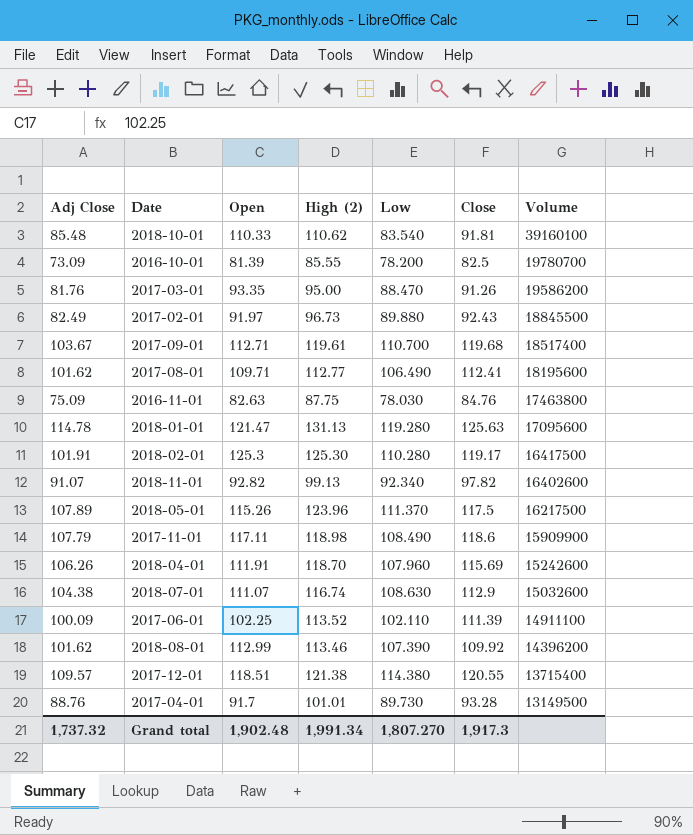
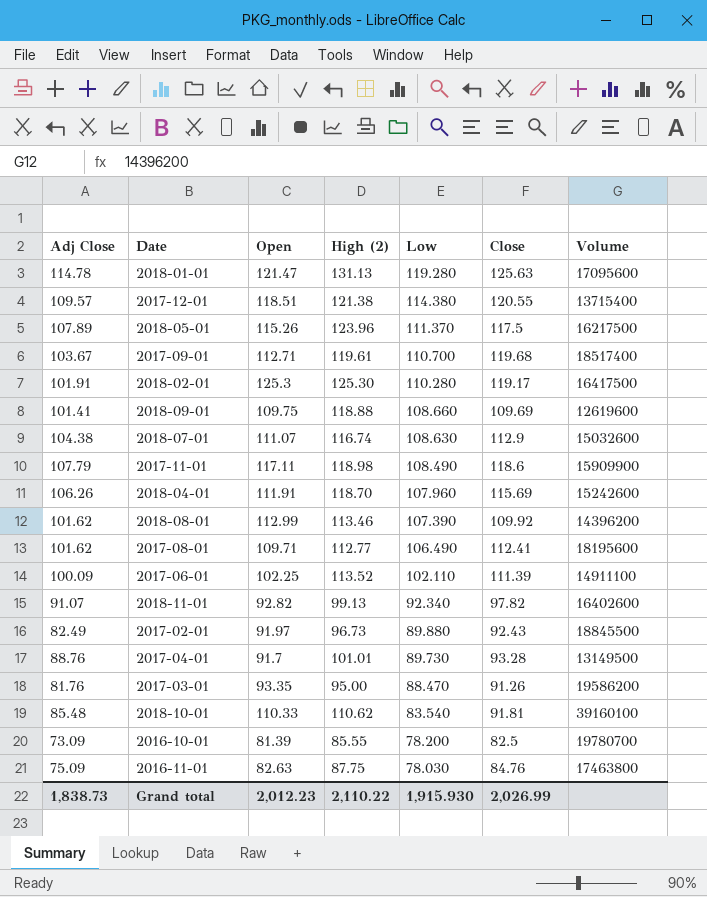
row order: Volume descending -> Low descending
row 2018-09-01: none -> 101.41 | 109.75 | 118.88 | 108.660 | 109.69 | 12619600
Grand total | Adj Close: 1,737.32 -> 1,838.73
Grand total | Open: 1,902.48 -> 2,012.23
Grand total | High (2): 1,991.34 -> 2,110.22
Grand total | Low: 1,807.270 -> 1,915.930
Grand total | Close: 1,917.3 -> 2,026.99

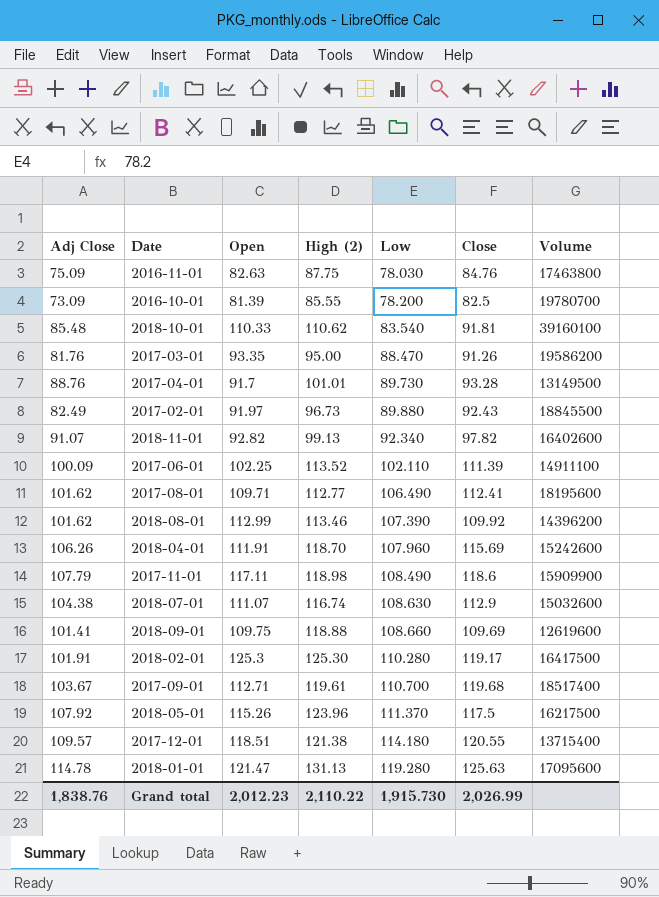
row order: Low descending -> Low ascending
2018-05-01 | Adj Close: 107.89 -> 107.92
2017-12-01 | Low: 114.380 -> 114.180
Grand total | Adj Close: 1,838.73 -> 1,838.76
Grand total | Low: 1,915.930 -> 1,915.730

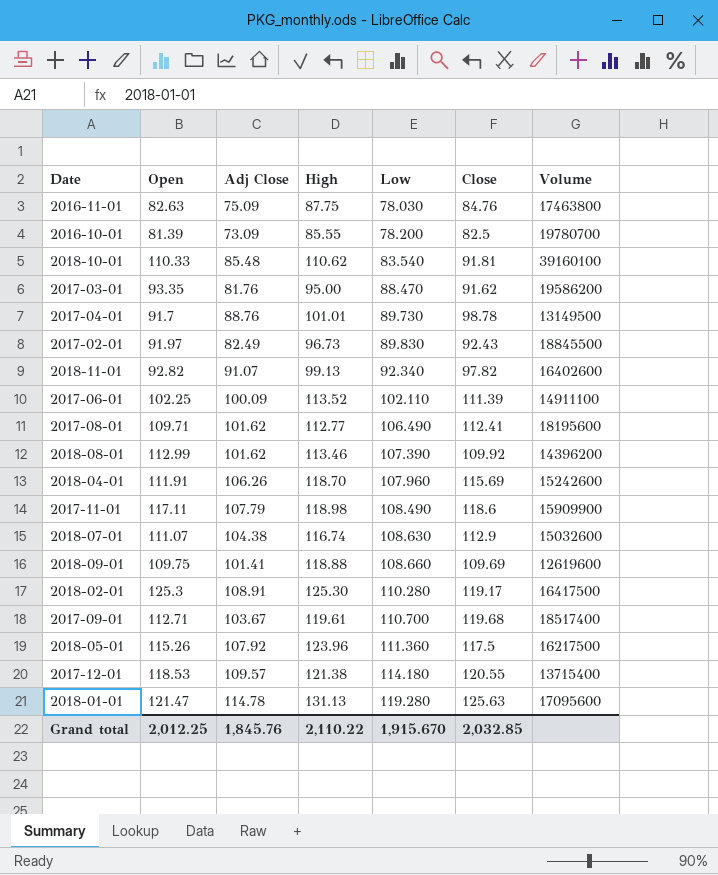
column Adj Close | position: 1 -> 3
column name: High (2) -> High
2017-03-01 | Close: 91.26 -> 91.62
2017-04-01 | Close: 93.28 -> 98.78
2017-02-01 | Low: 89.880 -> 89.830
2018-02-01 | Adj Close: 101.91 -> 108.91
2018-05-01 | Low: 111.370 -> 111.360
2017-12-01 | Open: 118.51 -> 118.53
Grand total | Open: 2,012.23 -> 2,012.25
Grand total | Adj Close: 1,838.76 -> 1,845.76
Grand total | Low: 1,915.730 -> 1,915.670
Grand total | Close: 2,026.99 -> 2,032.85

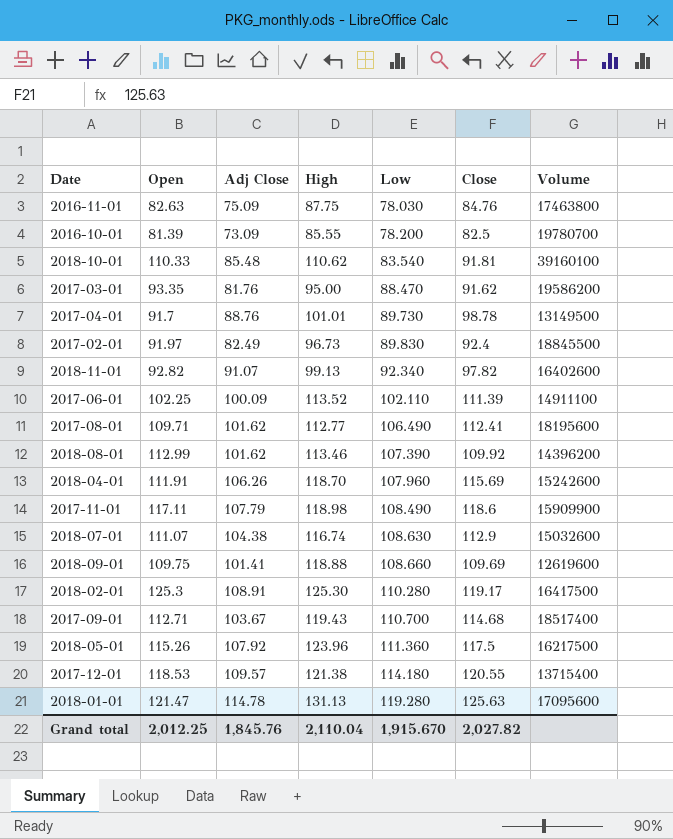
2017-02-01 | Close: 92.43 -> 92.4
2017-09-01 | High: 119.61 -> 119.43
2017-09-01 | Close: 119.68 -> 114.68
Grand total | High: 2,110.22 -> 2,110.04
Grand total | Close: 2,032.85 -> 2,027.82

